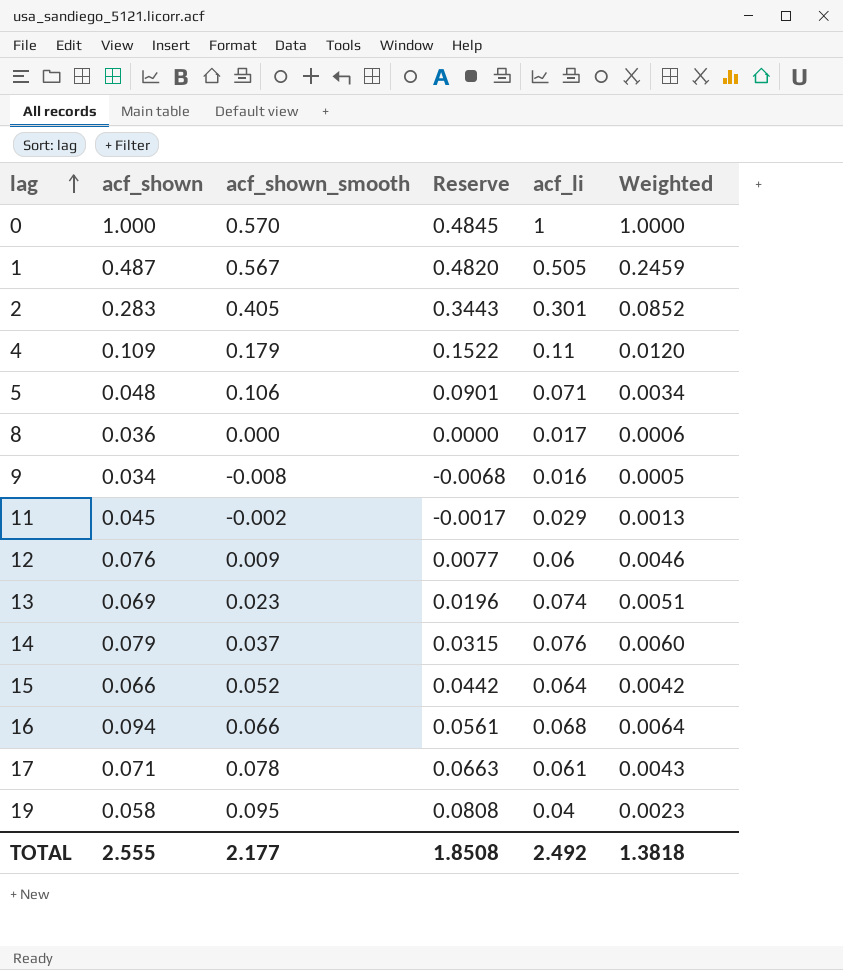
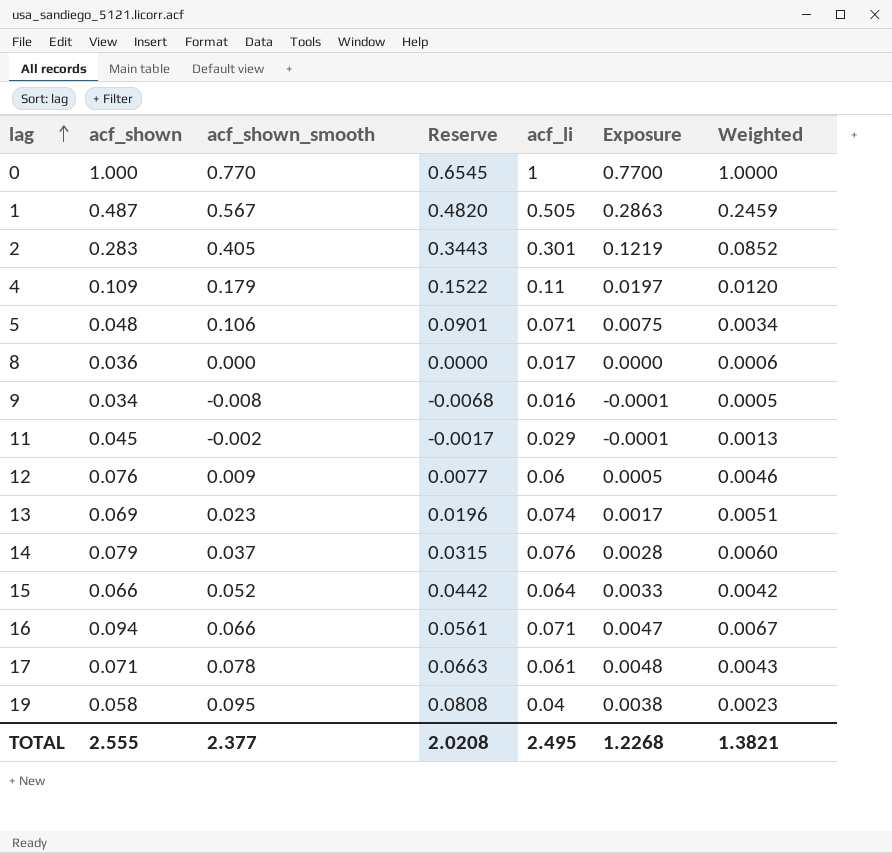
column Exposure | formula: none -> [acf_shown_smooth] * [acf_li]
0 | acf_shown_smooth: 0.570 -> 0.770
0 | Reserve: 0.4845 -> 0.6545
16 | acf_li: 0.068 -> 0.071
16 | Weighted: 0.0064 -> 0.0067
TOTAL | acf_shown_smooth: 2.177 -> 2.377
TOTAL | Reserve: 1.8508 -> 2.0208
TOTAL | acf_li: 2.492 -> 2.495
TOTAL | Weighted: 1.3818 -> 1.3821

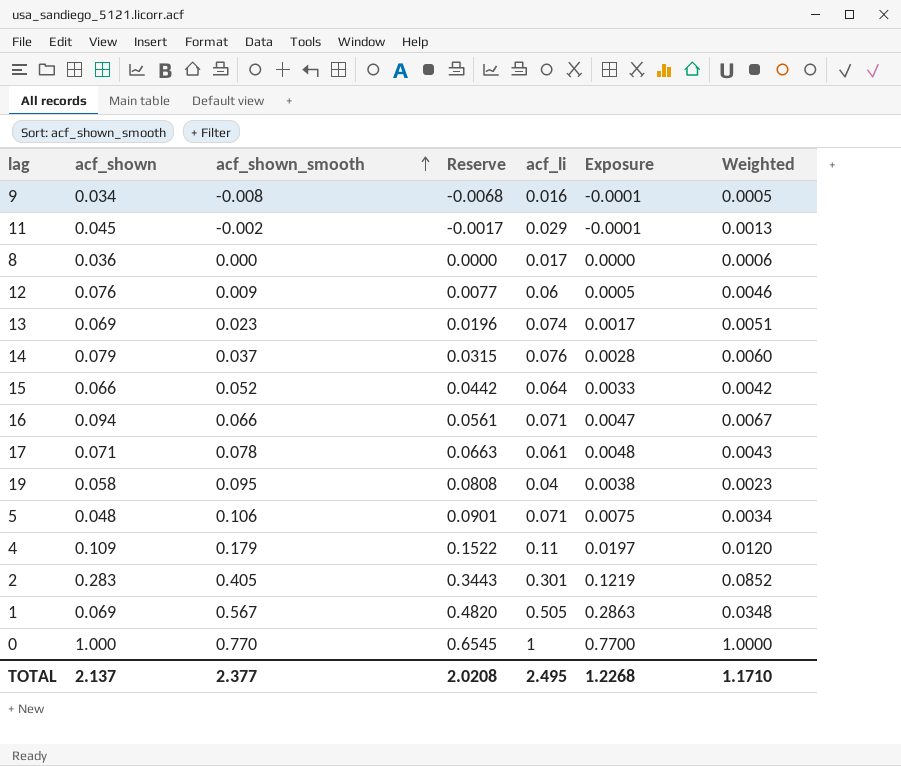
row order: lag ascending -> acf_shown_smooth ascending
1 | acf_shown: 0.487 -> 0.069
1 | Weighted: 0.2459 -> 0.0348
TOTAL | acf_shown: 2.555 -> 2.137
TOTAL | Weighted: 1.3821 -> 1.1710

